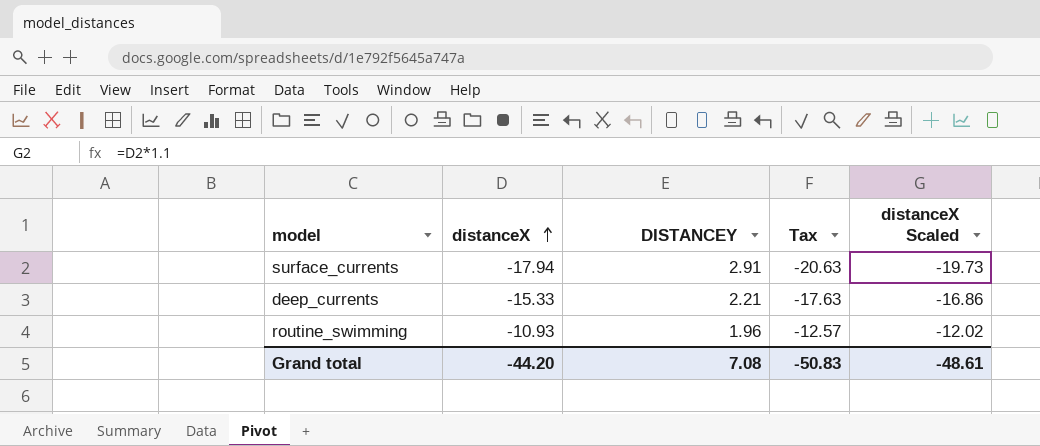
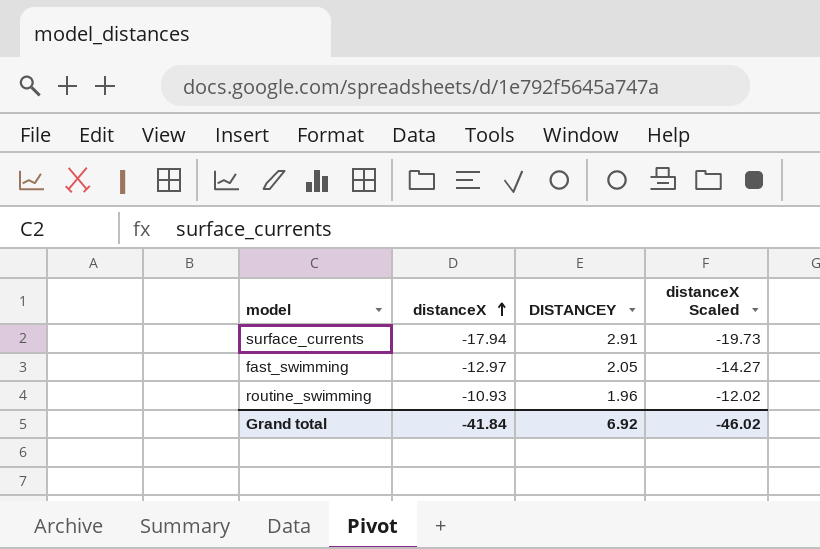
column Tax | formula: [distanceX] * 1.15 -> none
row deep_currents: -15.33 | 2.21 | -17.63 | -16.86 -> none
row fast_swimming: none -> -12.97 | 2.05 | -14.27
Grand total | distanceX: -44.20 -> -41.84
Grand total | DISTANCEY: 7.08 -> 6.92
Grand total | distanceX Scaled: -48.61 -> -46.02

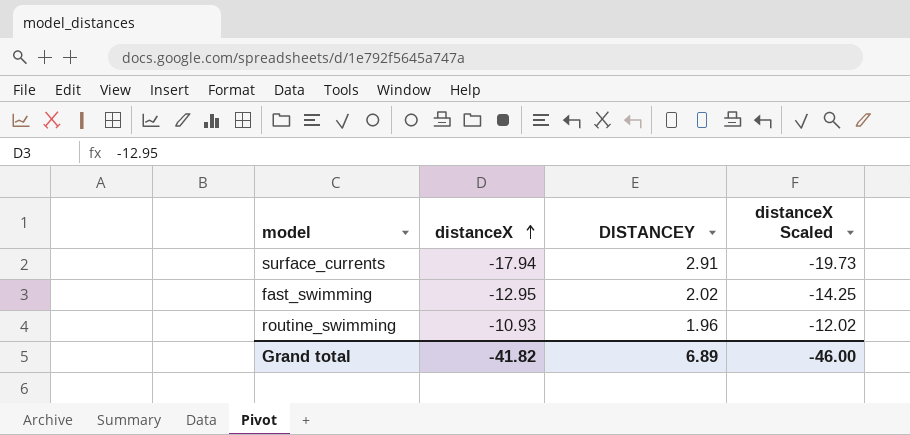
fast_swimming | distanceX: -12.97 -> -12.95
fast_swimming | DISTANCEY: 2.05 -> 2.02
fast_swimming | distanceX Scaled: -14.27 -> -14.25
Grand total | distanceX: -41.84 -> -41.82
Grand total | DISTANCEY: 6.92 -> 6.89
Grand total | distanceX Scaled: -46.02 -> -46.00

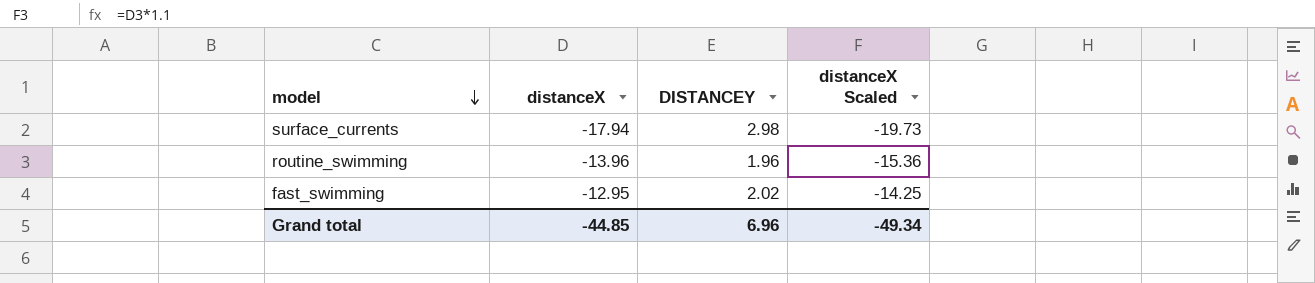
row order: distanceX ascending -> model descending
surface_currents | DISTANCEY: 2.91 -> 2.98
routine_swimming | distanceX: -10.93 -> -13.96
routine_swimming | distanceX Scaled: -12.02 -> -15.36
Grand total | distanceX: -41.82 -> -44.85
Grand total | DISTANCEY: 6.89 -> 6.96
Grand total | distanceX Scaled: -46.00 -> -49.34

